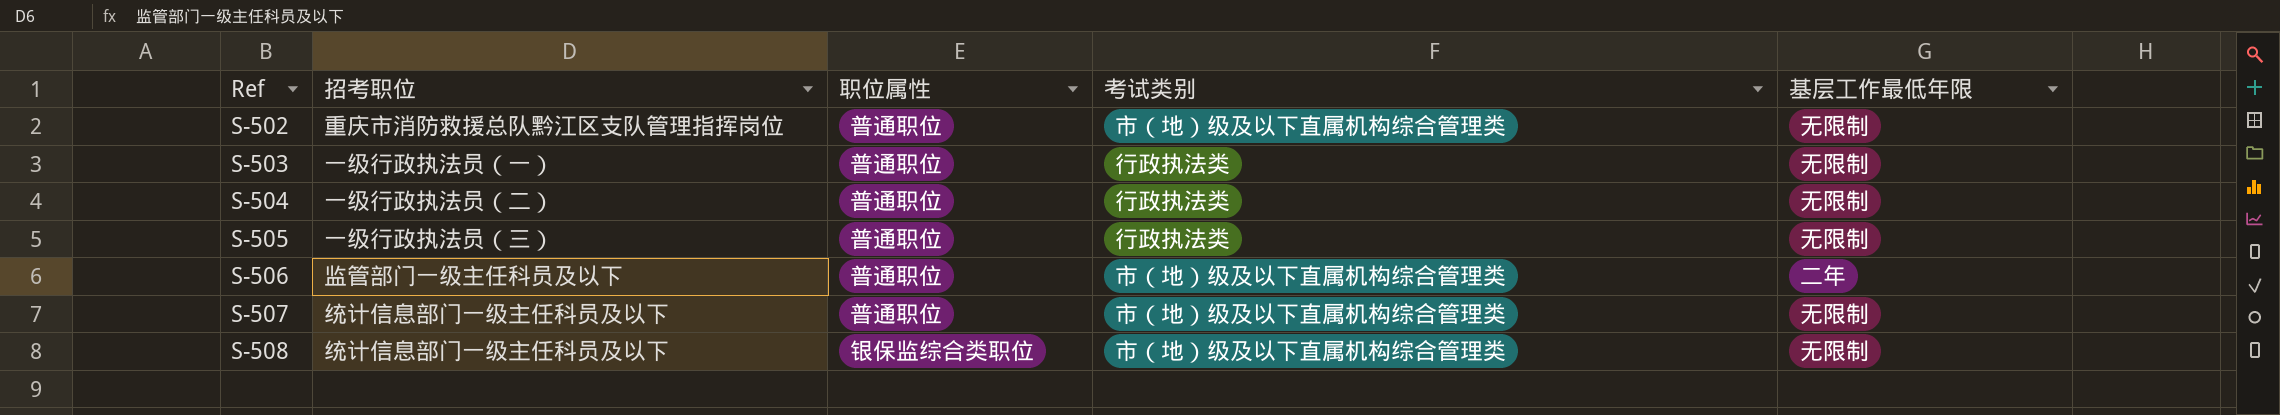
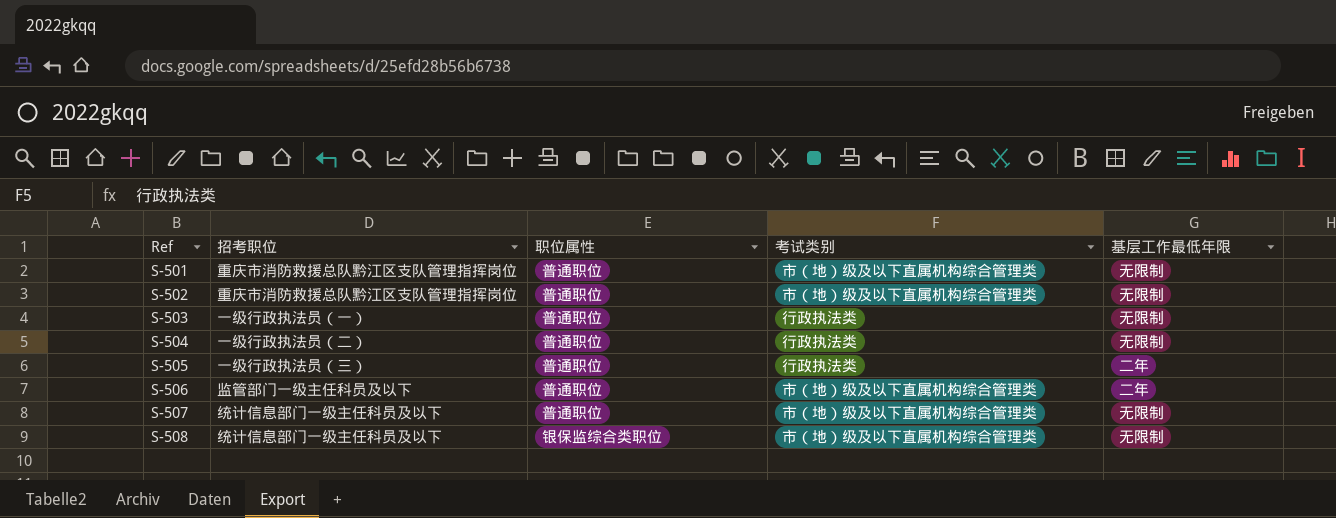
row S-501: none -> 重庆市消防救援总队黔江区支队管理指挥岗位 | 普通职位 | 市（地）级及以下直属机构综合管理类 | 无限制
S-505 | 基层工作最低年限: 无限制 -> 二年

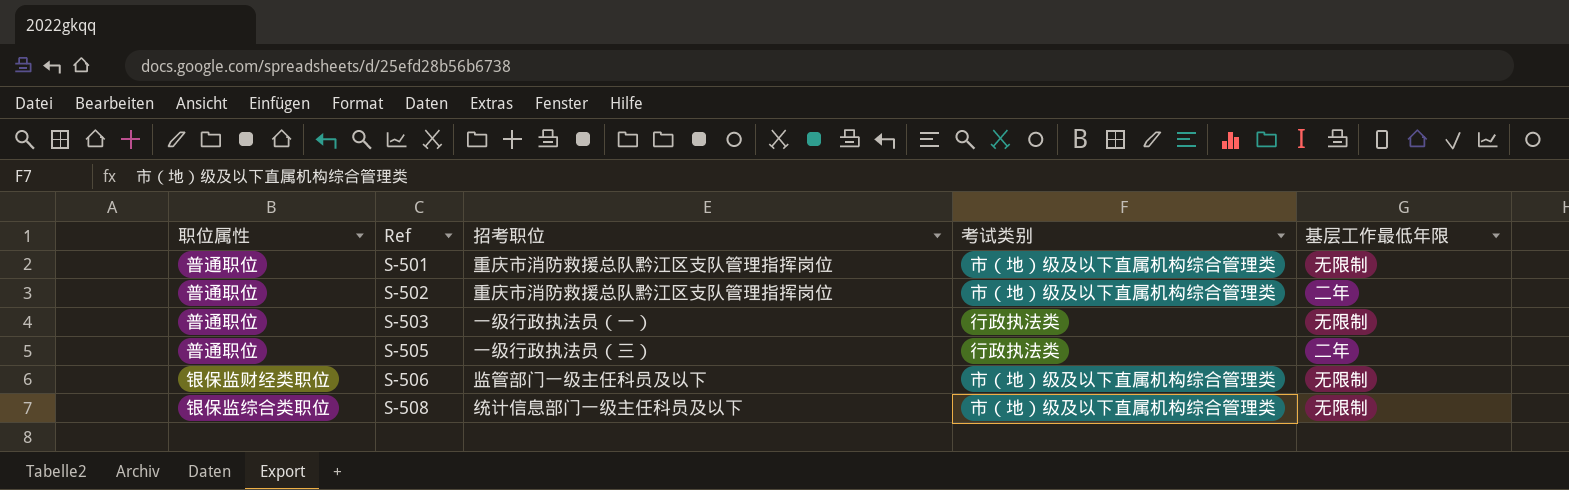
column 职位属性 | position: 3 -> 1
row S-504: 一级行政执法员（二） | 普通职位 | 行政执法类 | 无限制 -> none
row S-507: 统计信息部门一级主任科员及以下 | 普通职位 | 市（地）级及以下直属机构综合管理类 | 无限制 -> none
S-502 | 基层工作最低年限: 无限制 -> 二年
S-506 | 职位属性: 普通职位 -> 银保监财经类职位
S-506 | 基层工作最低年限: 二年 -> 无限制

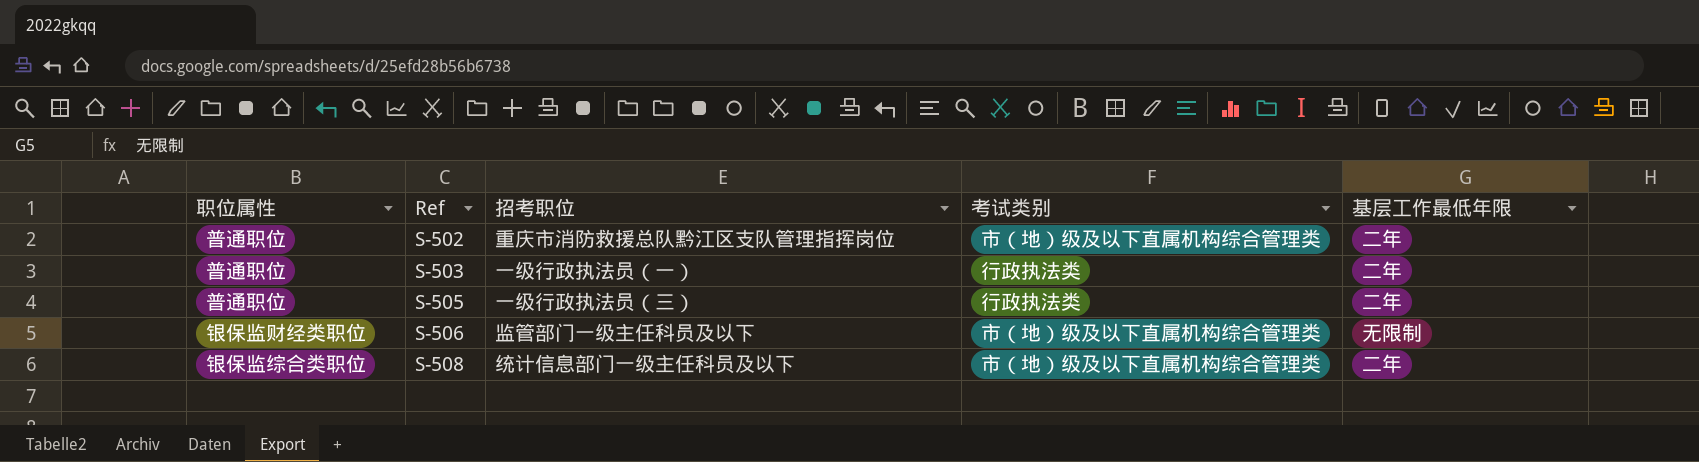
row S-501: 普通职位 | 重庆市消防救援总队黔江区支队管理指挥岗位 | 市（地）级及以下直属机构综合管理类 | 无限制 -> none
S-503 | 基层工作最低年限: 无限制 -> 二年
S-508 | 基层工作最低年限: 无限制 -> 二年

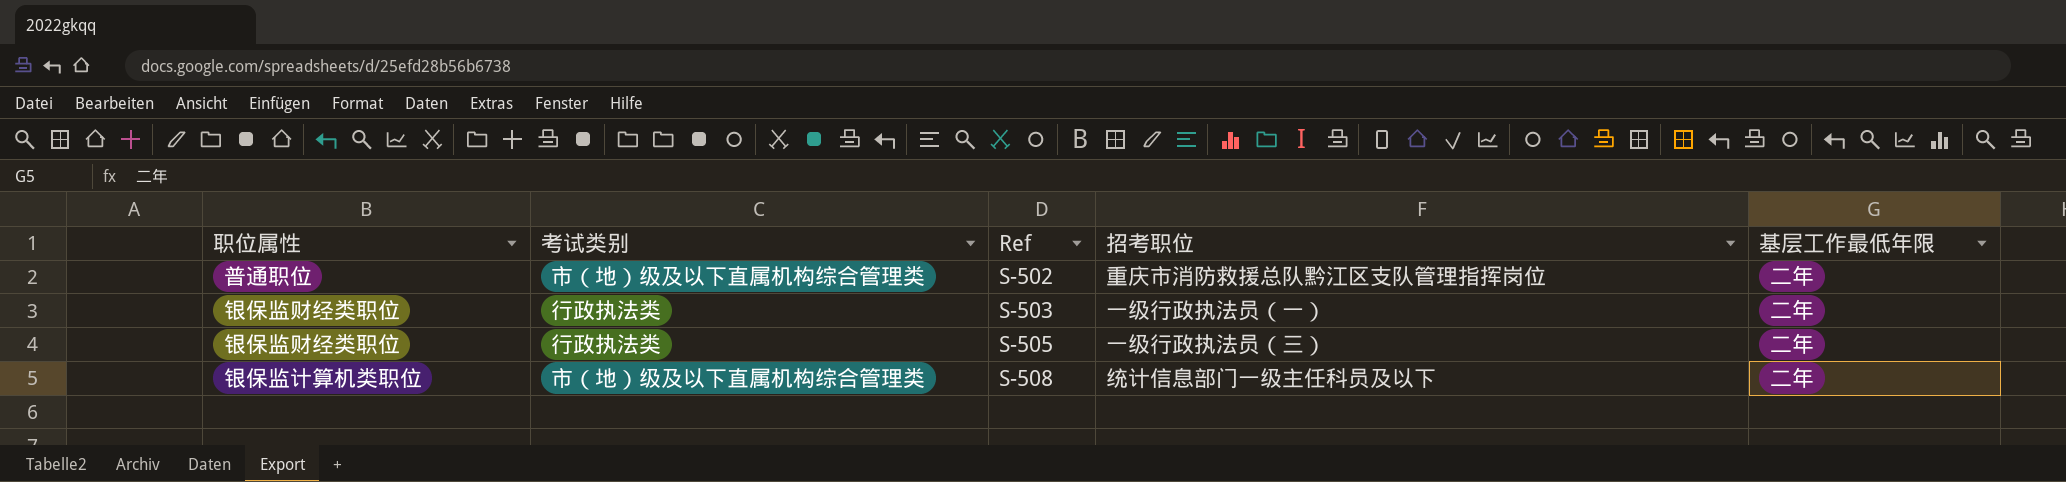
column 考试类别 | position: 4 -> 2
row S-506: 银保监财经类职位 | 监管部门一级主任科员及以下 | 市（地）级及以下直属机构综合管理类 | 无限制 -> none
S-503 | 职位属性: 普通职位 -> 银保监财经类职位
S-505 | 职位属性: 普通职位 -> 银保监财经类职位
S-508 | 职位属性: 银保监综合类职位 -> 银保监计算机类职位

